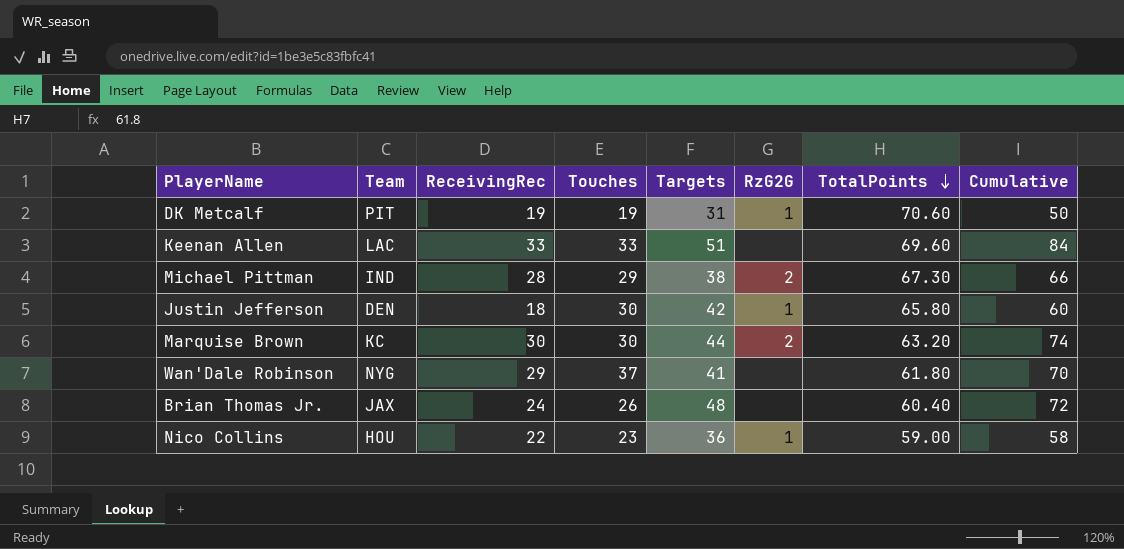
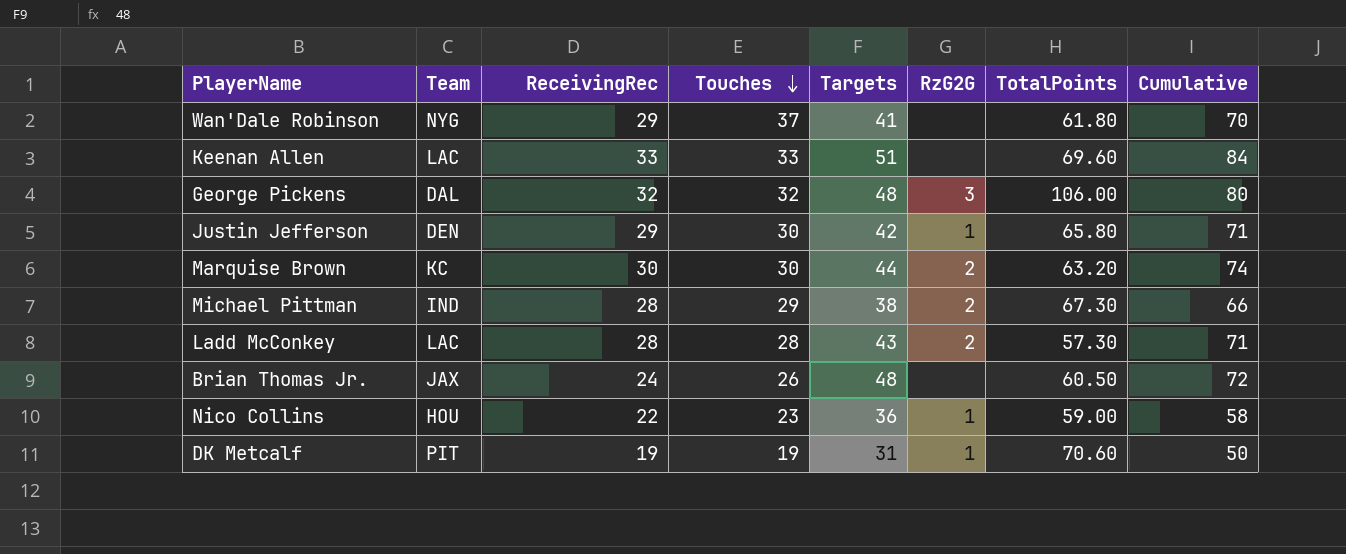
row order: TotalPoints descending -> Touches descending
row George Pickens: none -> DAL | 32 | 32 | 48 | 3 | 106.00 | 80
Justin Jefferson | ReceivingRec: 18 -> 29
Justin Jefferson | Cumulative: 60 -> 71
row Ladd McConkey: none -> LAC | 28 | 28 | 43 | 2 | 57.30 | 71
Brian Thomas Jr. | TotalPoints: 60.40 -> 60.50

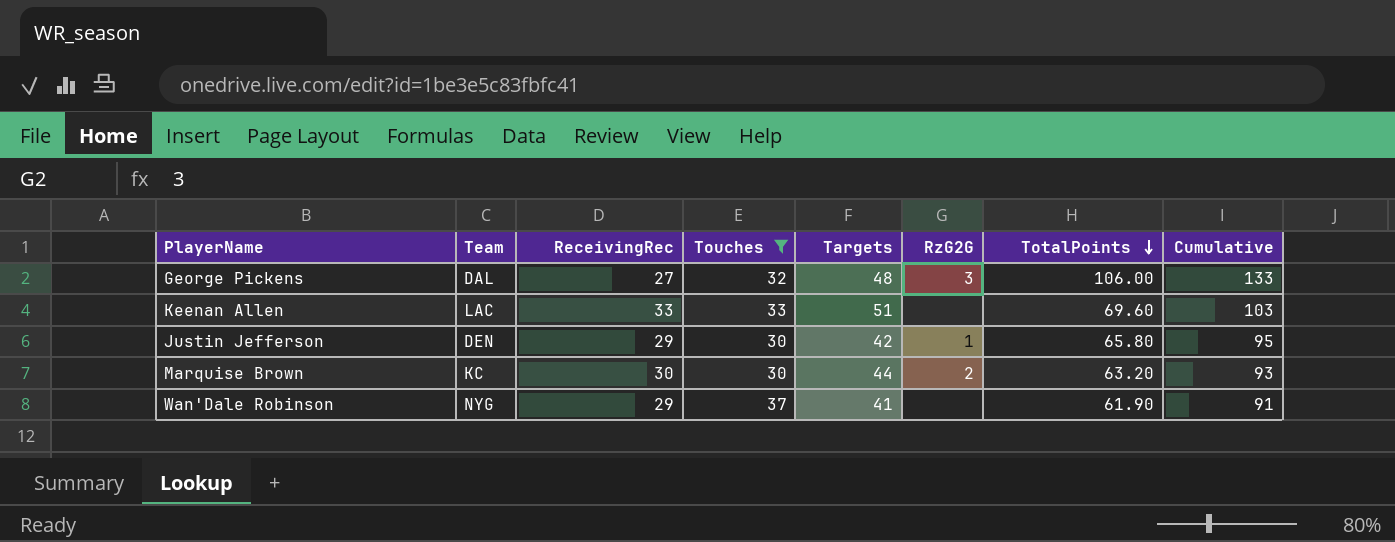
filter: none -> Touches >= 30
row order: Touches descending -> TotalPoints descending
column Cumulative | formula: [ReceivingRec] + [Targets] -> [ReceivingRec] + [TotalPoints]
George Pickens | ReceivingRec: 32 -> 27
Wan'Dale Robinson | TotalPoints: 61.80 -> 61.90

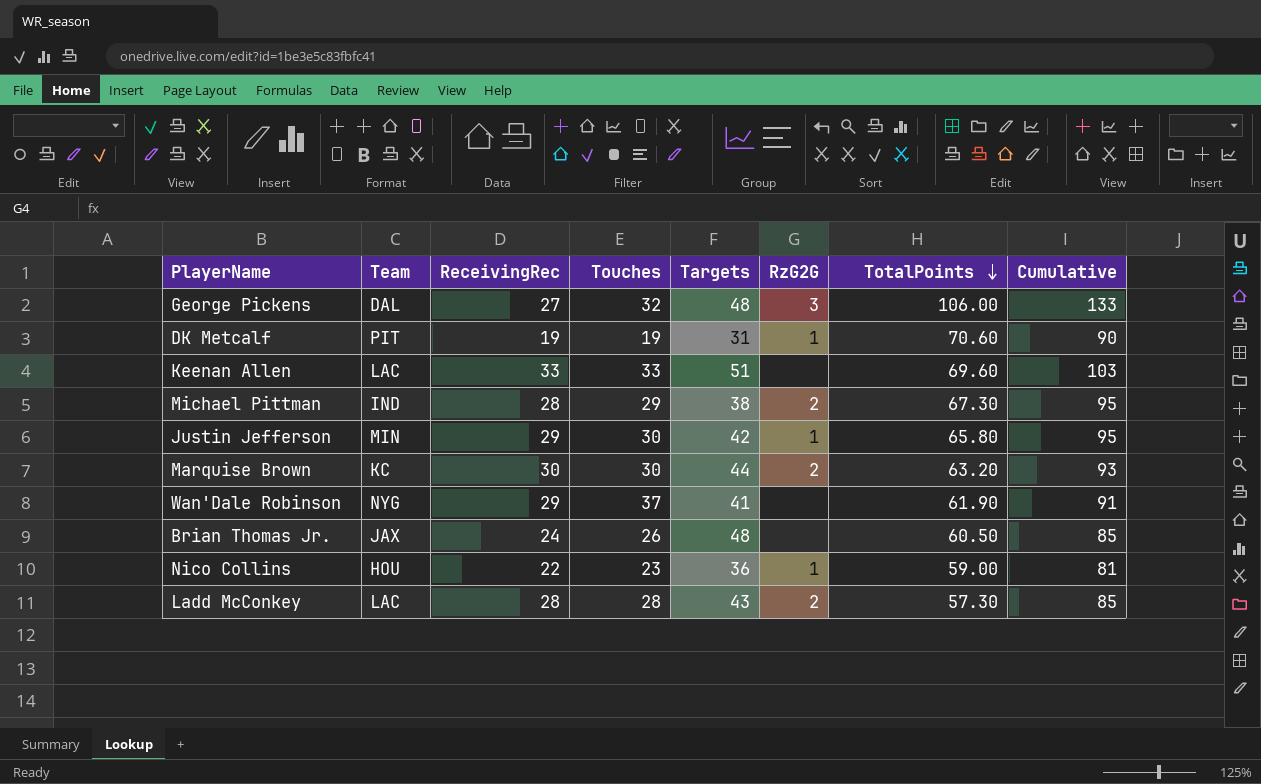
filter: Touches >= 30 -> none
Justin Jefferson | Team: DEN -> MIN

